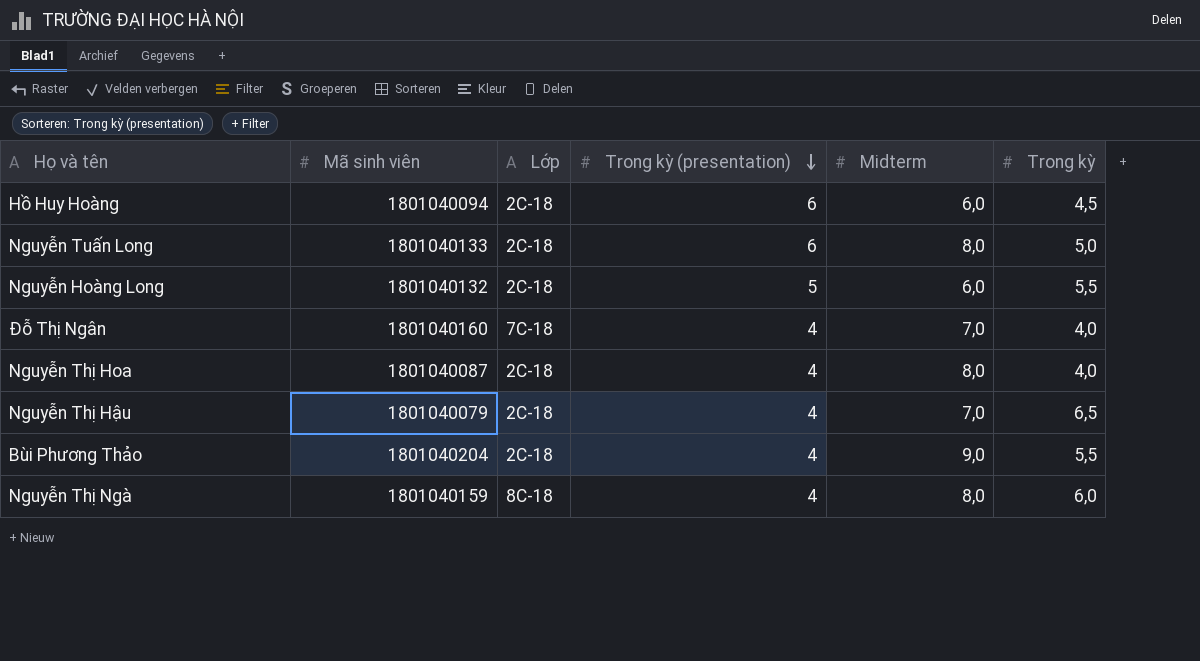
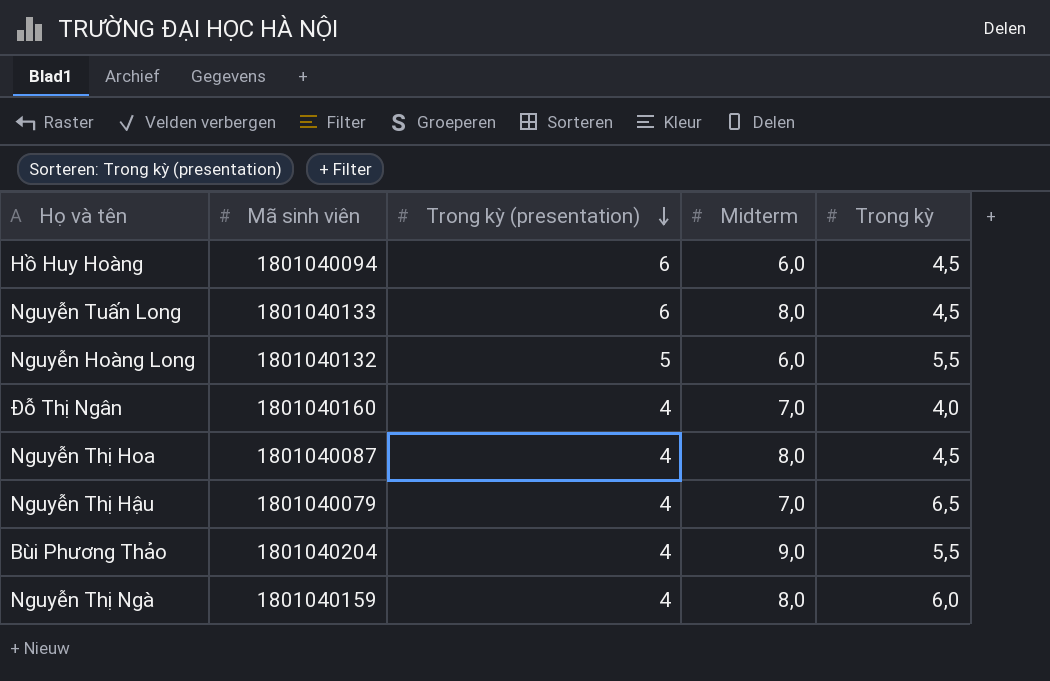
column Lớp | position: 3 -> none
Nguyễn Tuấn Long | Trong kỳ: 5,0 -> 4,5
Nguyễn Thị Hoa | Trong kỳ: 4,0 -> 4,5

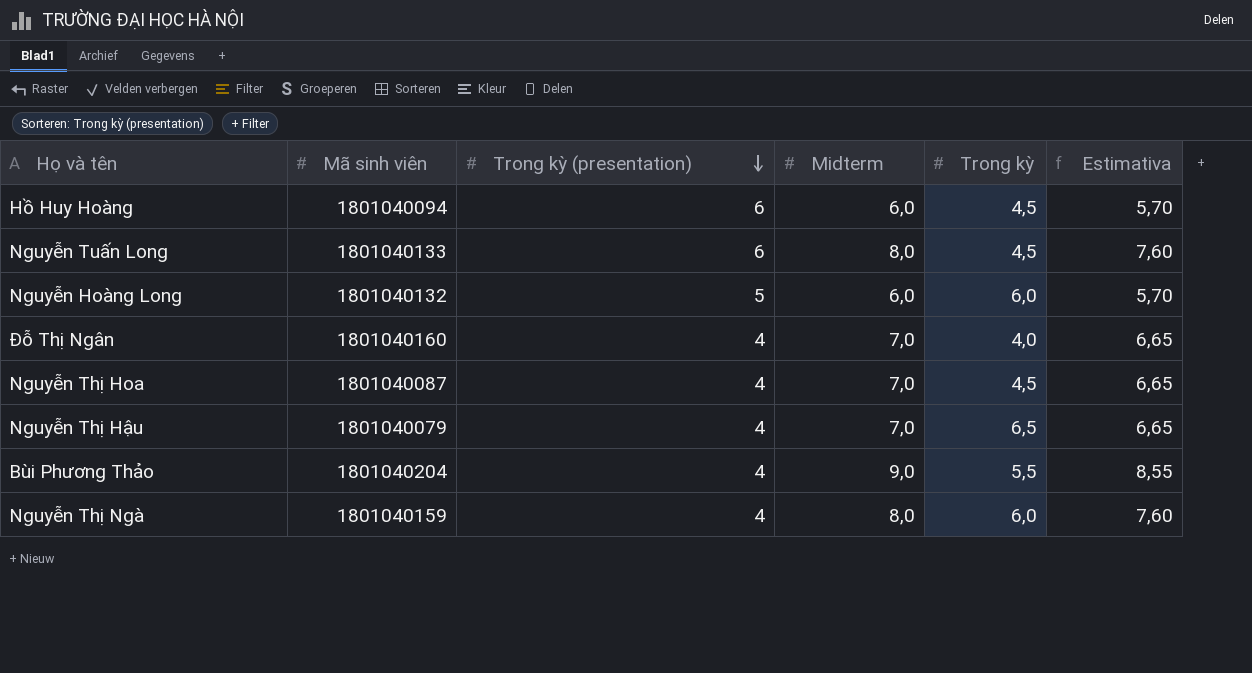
column Estimativa | formula: none -> [Midterm] * 0,95
Nguyễn Hoàng Long | Trong kỳ: 5,5 -> 6,0
Nguyễn Thị Hoa | Midterm: 8,0 -> 7,0

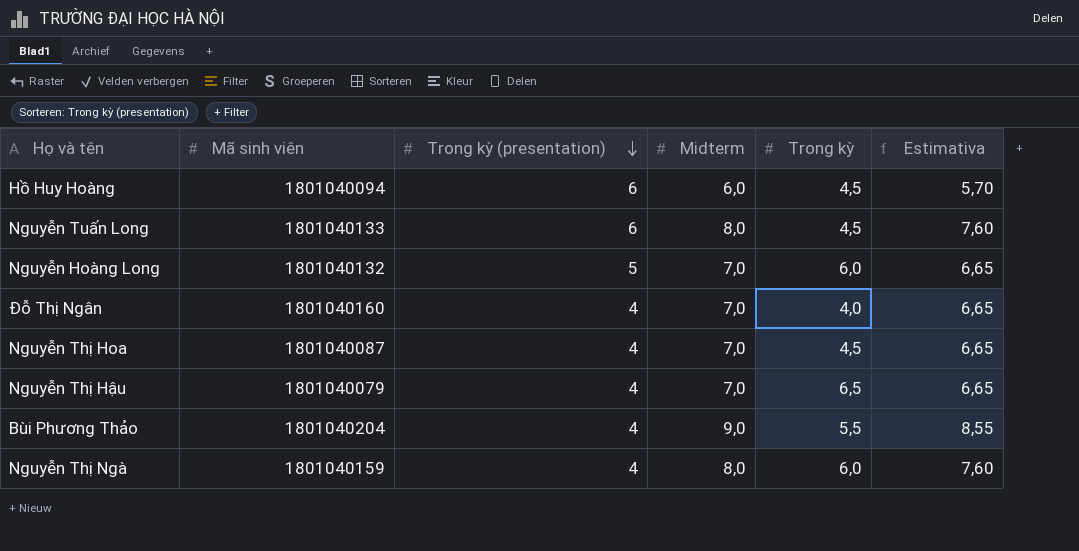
Nguyễn Hoàng Long | Midterm: 6,0 -> 7,0
Nguyễn Hoàng Long | Estimativa: 5,70 -> 6,65

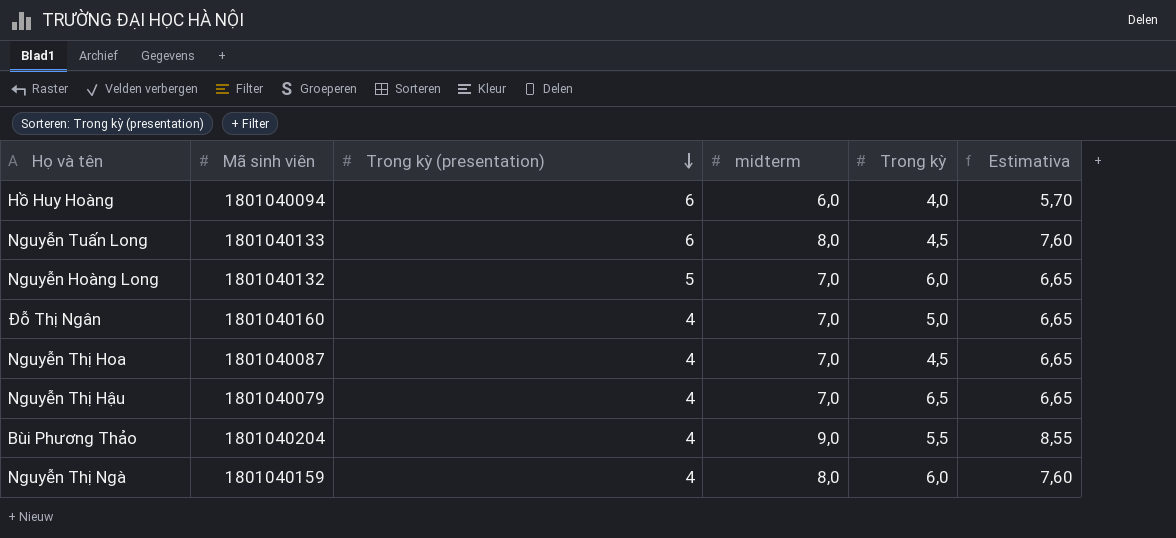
column name: Midterm -> midterm
Hồ Huy Hoàng | Trong kỳ: 4,5 -> 4,0
Đỗ Thị Ngân | Trong kỳ: 4,0 -> 5,0

